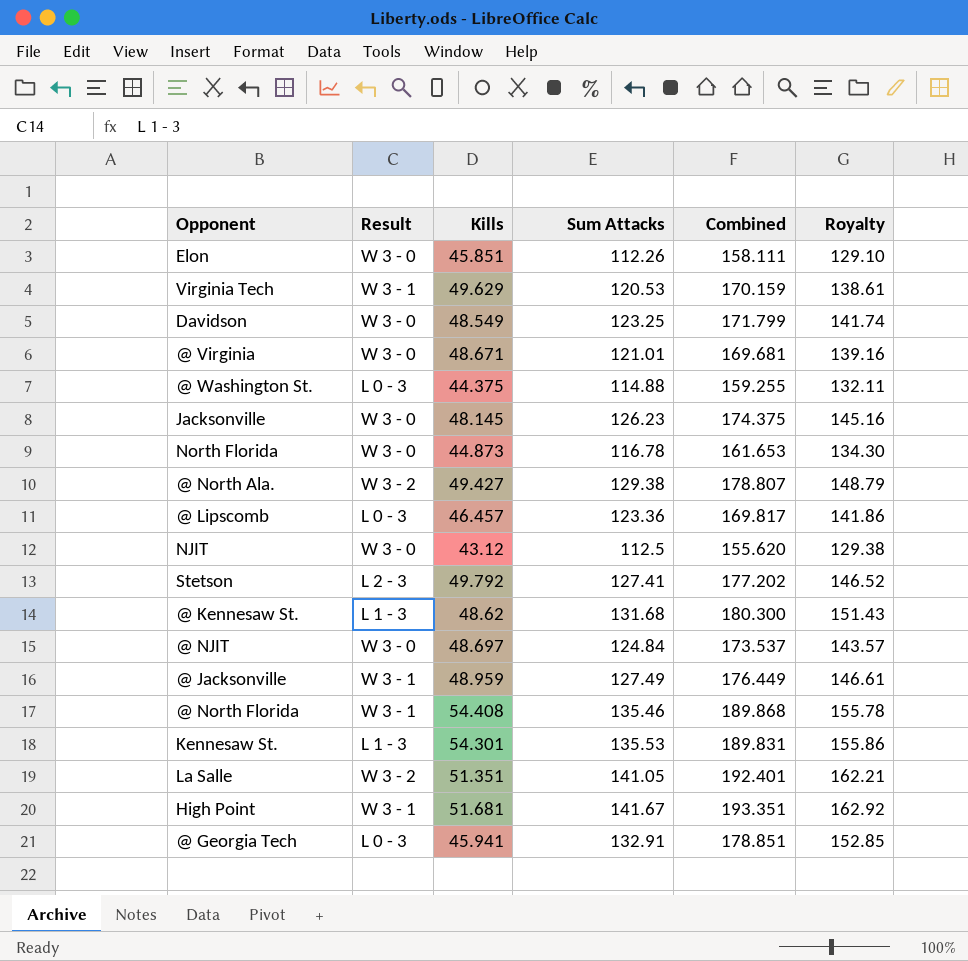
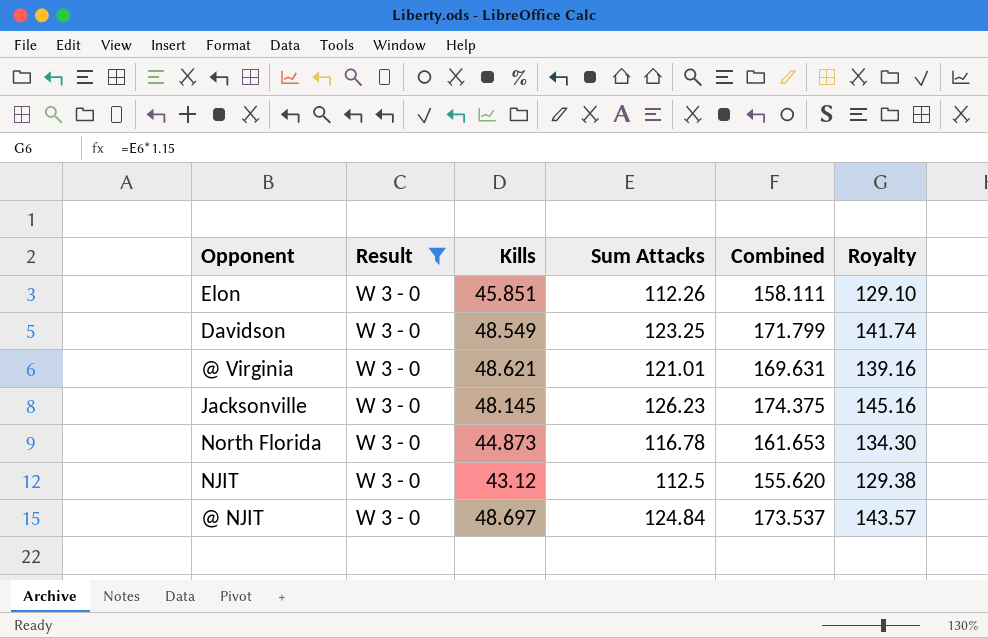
filter: none -> Result = W 3 - 0
@ Virginia | Kills: 48.671 -> 48.621
@ Virginia | Combined: 169.681 -> 169.631

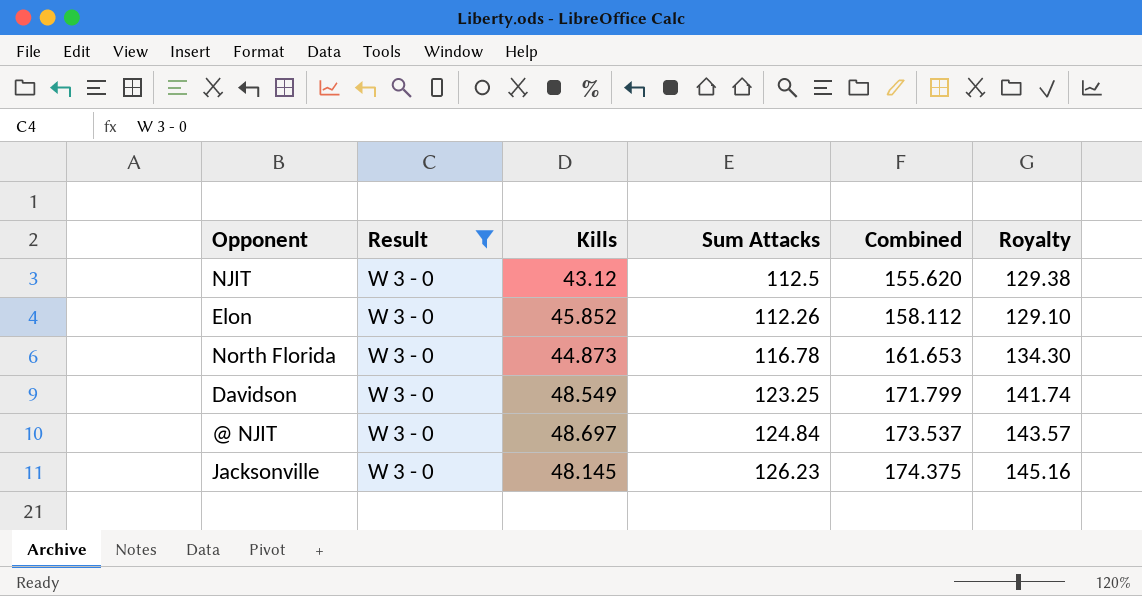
row order: none -> Combined ascending
row @ Virginia: W 3 - 0 | 48.621 | 121.01 | 169.631 | 139.16 -> none
Elon | Kills: 45.851 -> 45.852
Elon | Combined: 158.111 -> 158.112

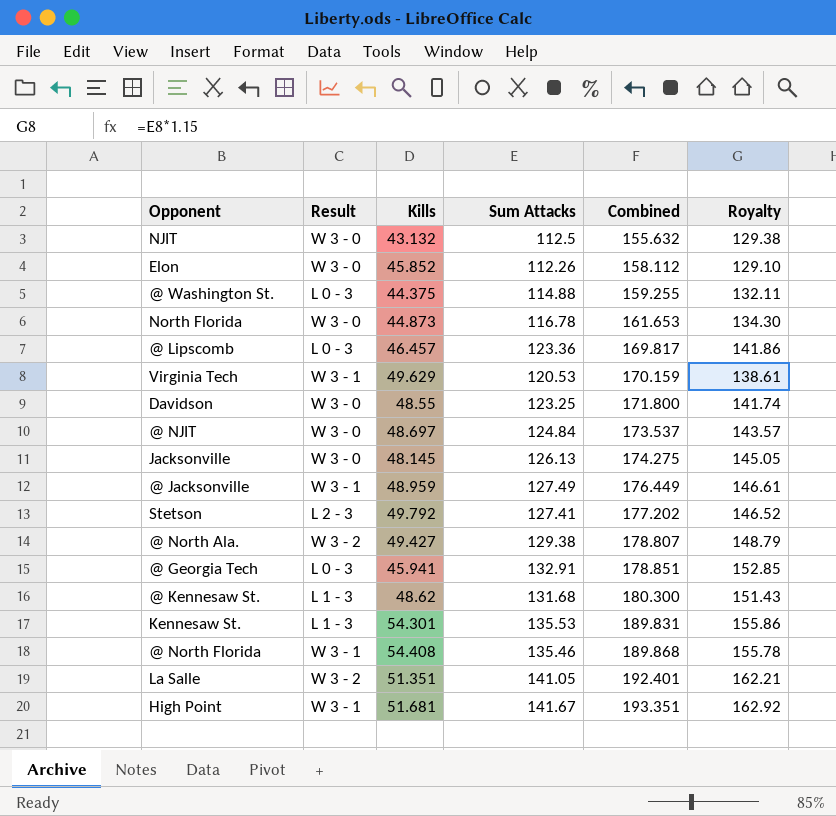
filter: Result = W 3 - 0 -> none
NJIT | Kills: 43.12 -> 43.132
NJIT | Combined: 155.620 -> 155.632
Davidson | Kills: 48.549 -> 48.55
Davidson | Combined: 171.799 -> 171.800
Jacksonville | Sum Attacks: 126.23 -> 126.13
Jacksonville | Combined: 174.375 -> 174.275
Jacksonville | Royalty: 145.16 -> 145.05

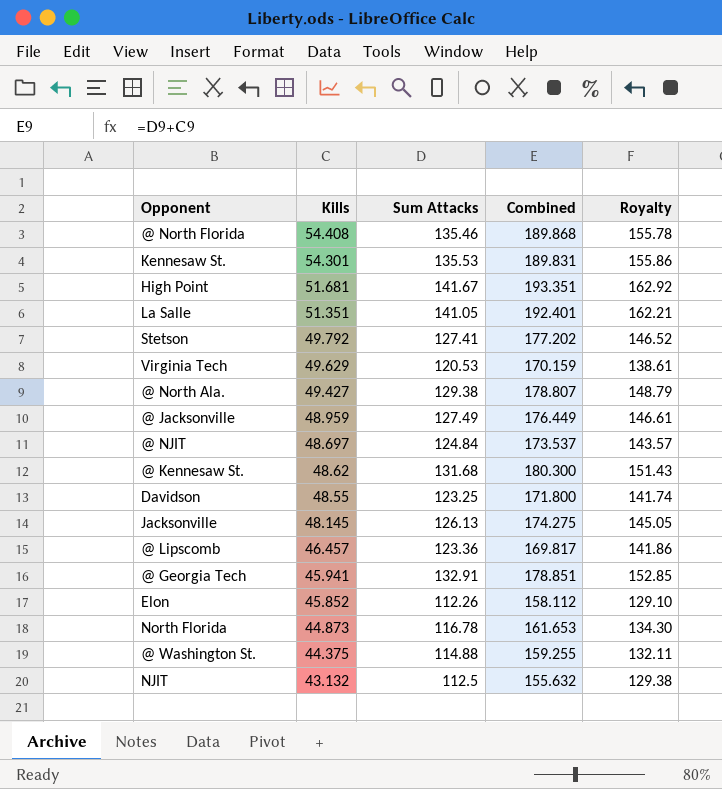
row order: Combined ascending -> Kills descending
column Result | position: 2 -> none

